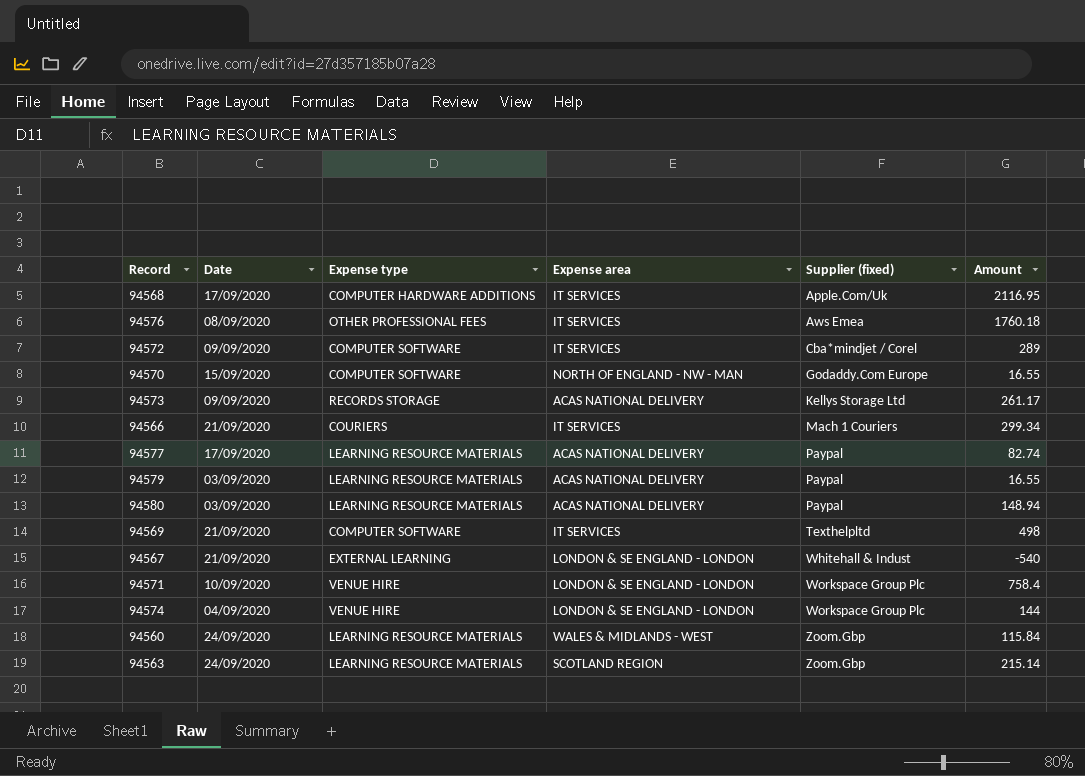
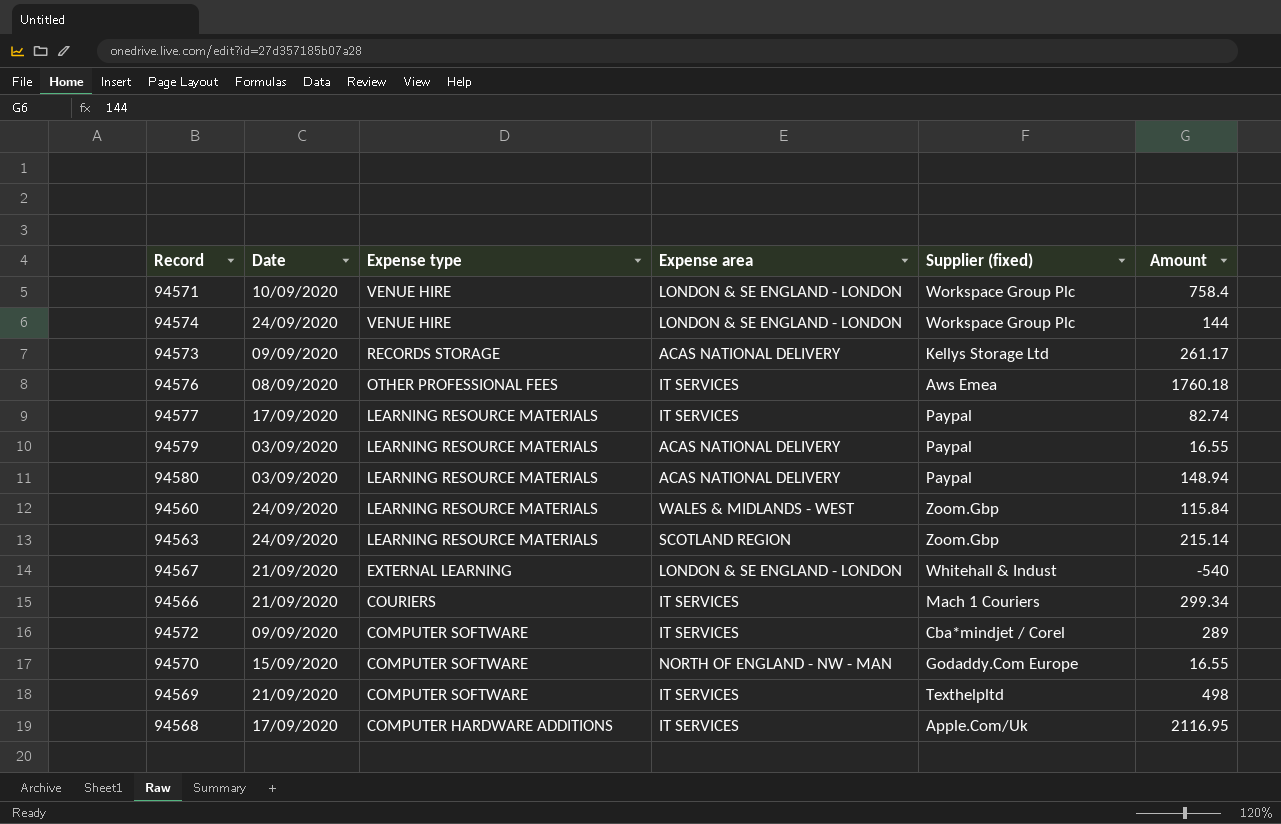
row order: Supplier (fixed) ascending -> Expense type descending
94574 | Date: 04/09/2020 -> 24/09/2020
94577 | Expense area: ACAS NATIONAL DELIVERY -> IT SERVICES

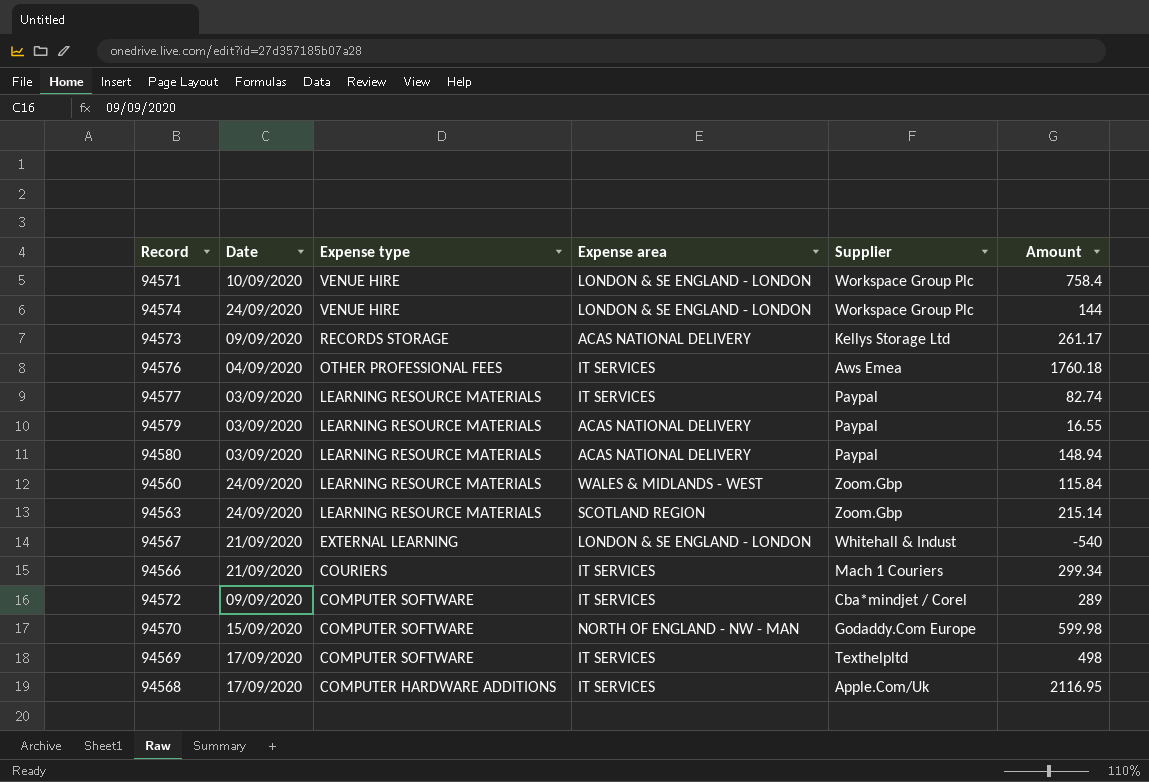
column name: Supplier (fixed) -> Supplier
94576 | Date: 08/09/2020 -> 04/09/2020
94577 | Date: 17/09/2020 -> 03/09/2020
94570 | Amount: 16.55 -> 599.98
94569 | Date: 21/09/2020 -> 17/09/2020

